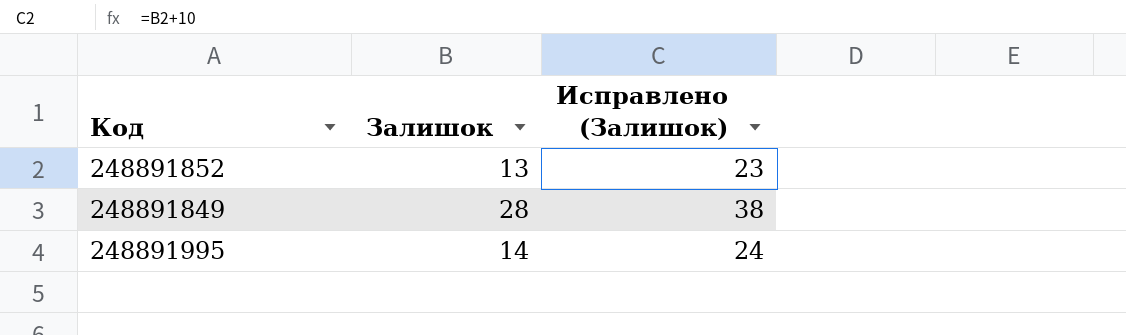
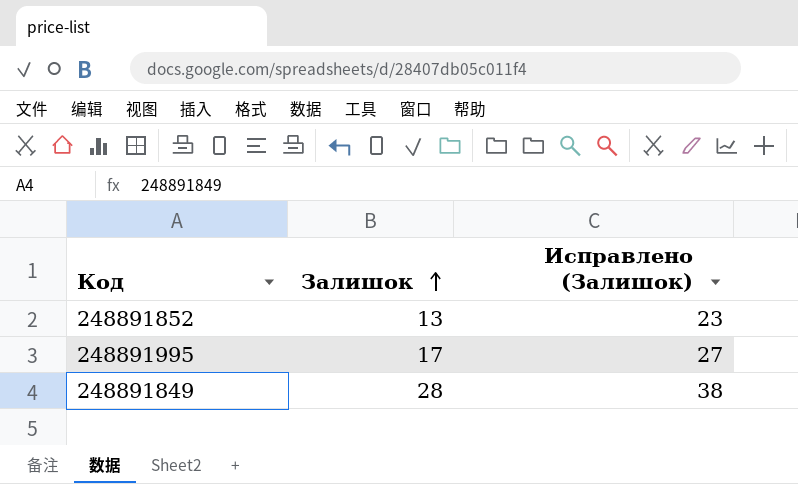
row order: none -> Залишок ascending
248891995 | Залишок: 14 -> 17
248891995 | Исправлено (Залишок): 24 -> 27

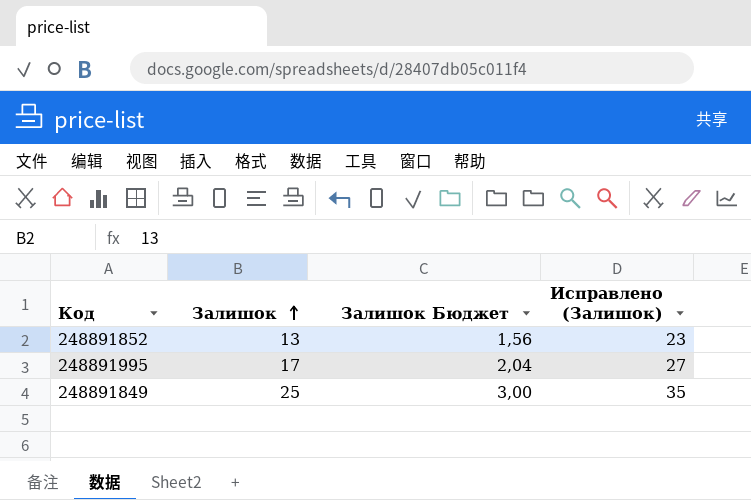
column Залишок Бюджет | formula: none -> [Залишок] * 0,12
248891849 | Залишок: 28 -> 25
248891849 | Исправлено (Залишок): 38 -> 35

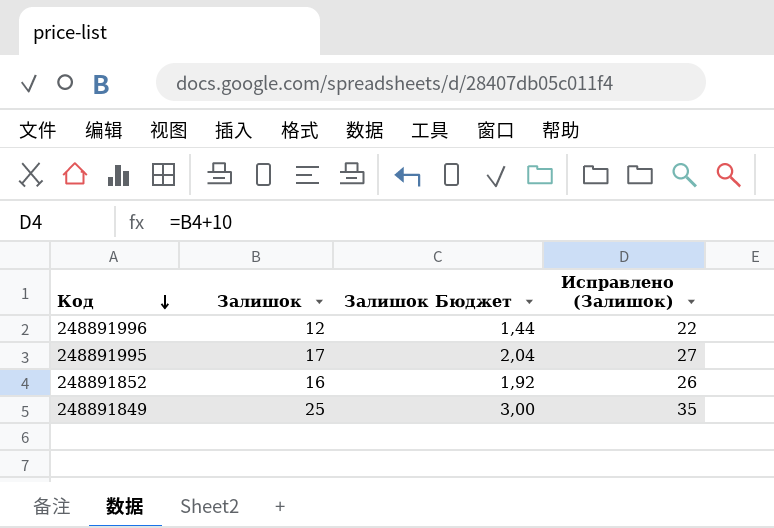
row order: Залишок ascending -> Код descending
row 248891996: none -> 12 | 1,44 | 22
248891852 | Залишок: 13 -> 16
248891852 | Залишок Бюджет: 1,56 -> 1,92
248891852 | Исправлено (Залишок): 23 -> 26

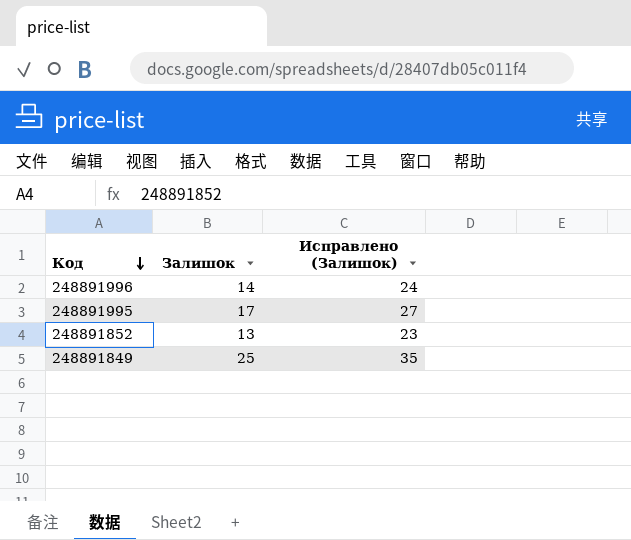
column Залишок Бюджет | formula: [Залишок] * 0,12 -> none
248891996 | Залишок: 12 -> 14
248891996 | Исправлено (Залишок): 22 -> 24
248891852 | Залишок: 16 -> 13
248891852 | Исправлено (Залишок): 26 -> 23

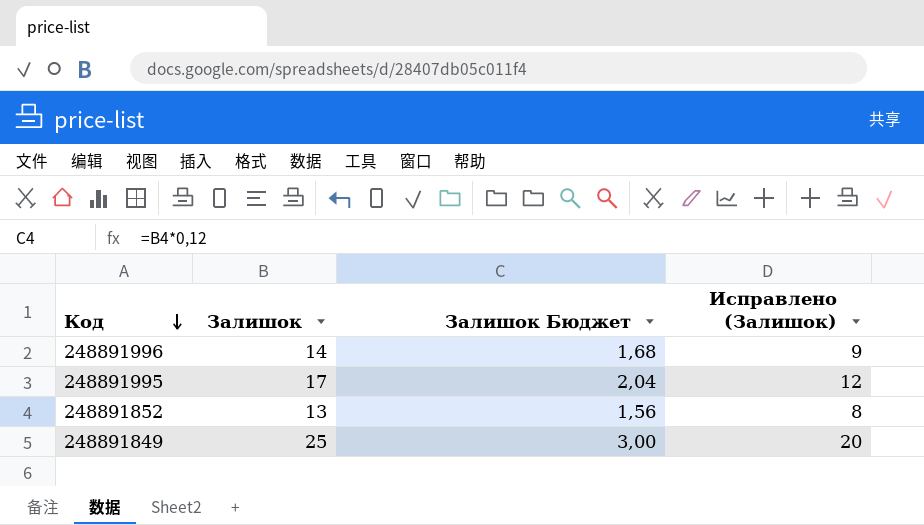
column Залишок Бюджет | formula: none -> [Залишок] * 0,12
column Исправлено (Залишок) | formula: [Залишок] + 10 -> [Залишок] - 5

